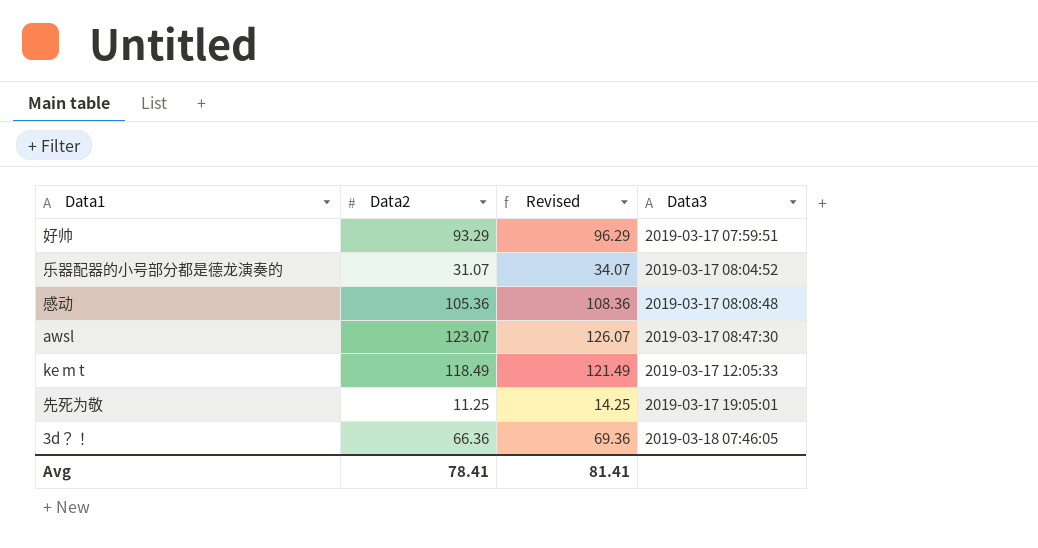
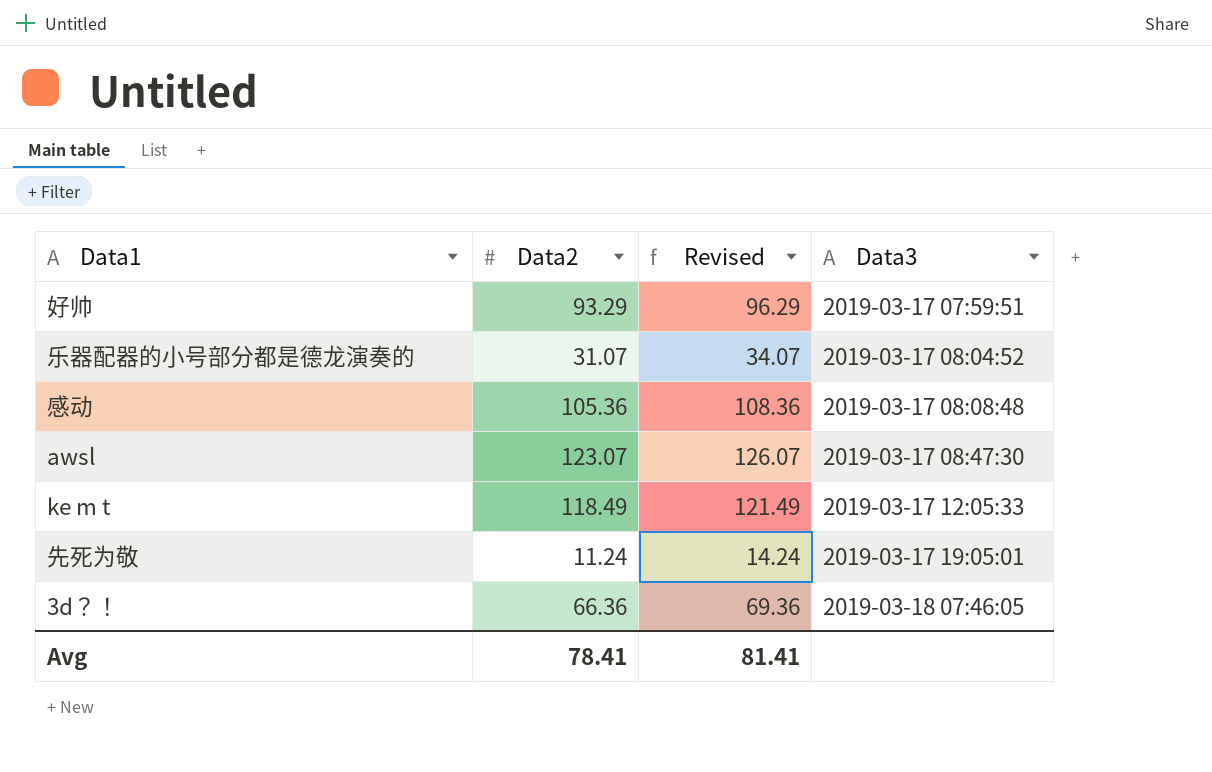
先死为敬 | Data2: 11.25 -> 11.24
先死为敬 | Revised: 14.25 -> 14.24

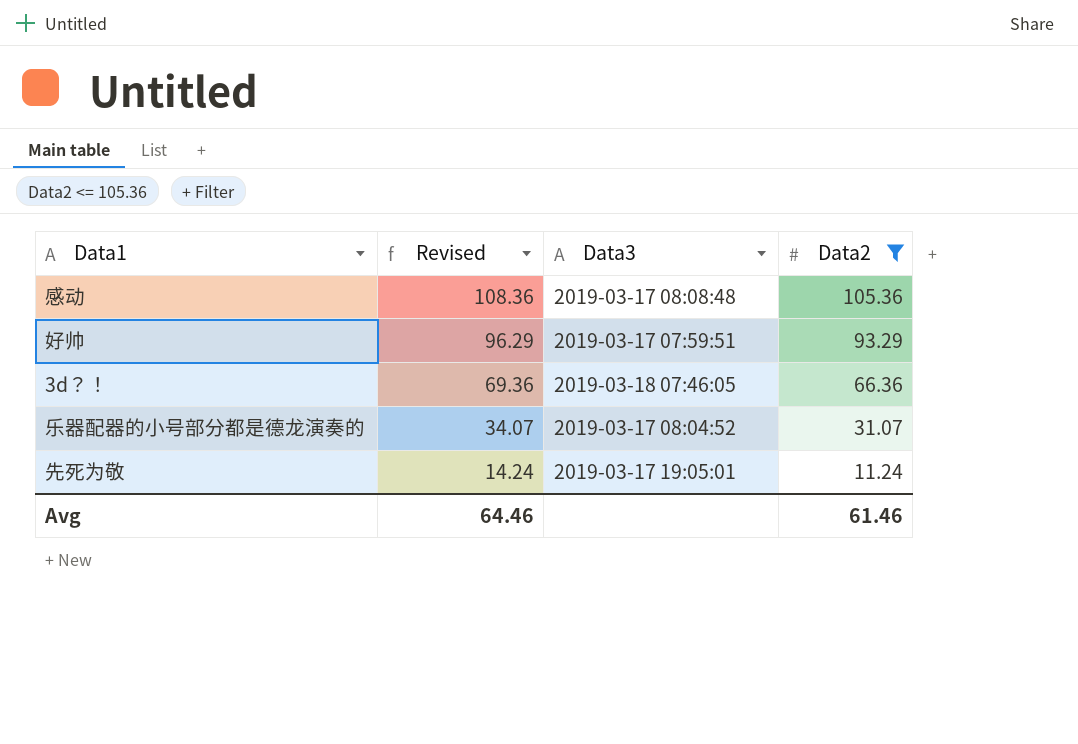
filter: none -> Data2 <= 105.36
row order: Data3 ascending -> Revised descending
column Data2 | position: 2 -> 4
Avg | Revised: 81.41 -> 64.46
Avg | Data2: 78.41 -> 61.46

